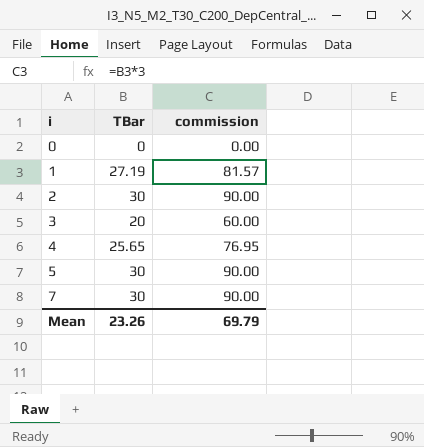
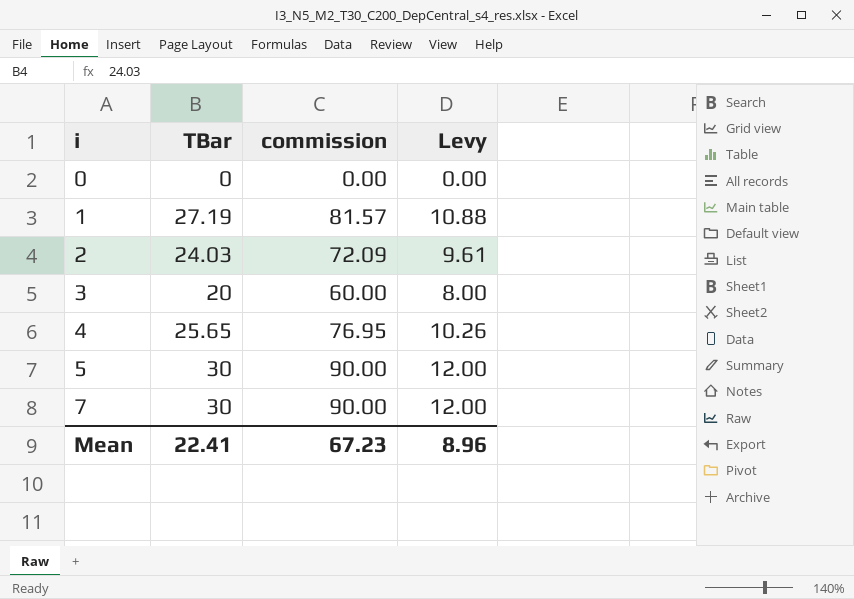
column Levy | formula: none -> [TBar] * 0.4
2 | TBar: 30 -> 24.03
2 | commission: 90.00 -> 72.09
Mean | TBar: 23.26 -> 22.41
Mean | commission: 69.79 -> 67.23

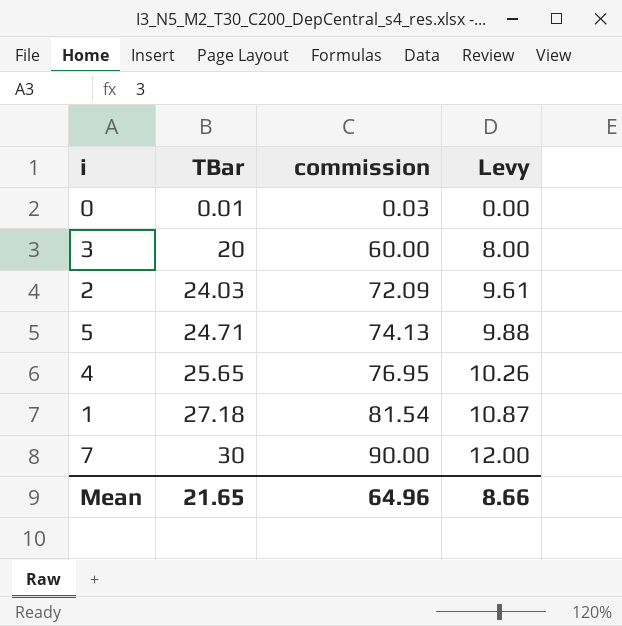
row order: i ascending -> TBar ascending
0 | TBar: 0 -> 0.01
0 | commission: 0.00 -> 0.03
5 | TBar: 30 -> 24.71
5 | commission: 90.00 -> 74.13
5 | Levy: 12.00 -> 9.88
1 | TBar: 27.19 -> 27.18
1 | commission: 81.57 -> 81.54
1 | Levy: 10.88 -> 10.87
Mean | TBar: 22.41 -> 21.65
Mean | commission: 67.23 -> 64.96
Mean | Levy: 8.96 -> 8.66

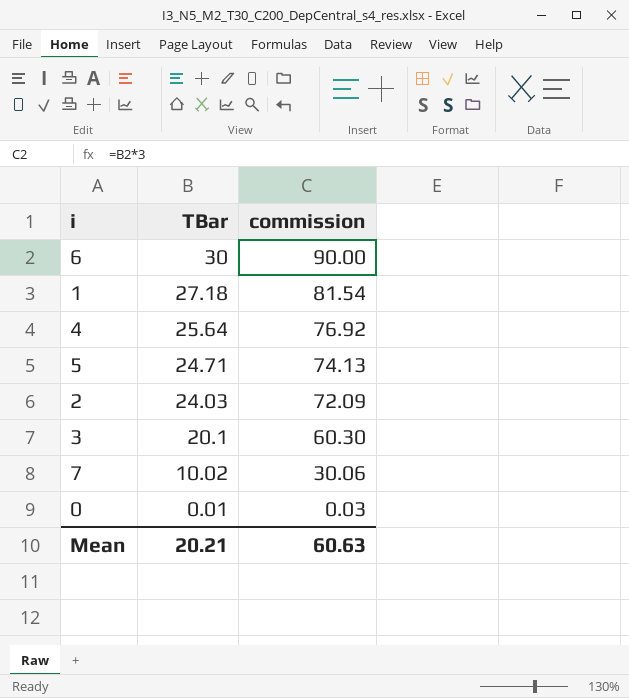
row order: TBar ascending -> TBar descending
column Levy | formula: [TBar] * 0.4 -> none
row 6: none -> 30 | 90.00
4 | TBar: 25.65 -> 25.64
4 | commission: 76.95 -> 76.92
3 | TBar: 20 -> 20.1
3 | commission: 60.00 -> 60.30
7 | TBar: 30 -> 10.02
7 | commission: 90.00 -> 30.06
Mean | TBar: 21.65 -> 20.21
Mean | commission: 64.96 -> 60.63

